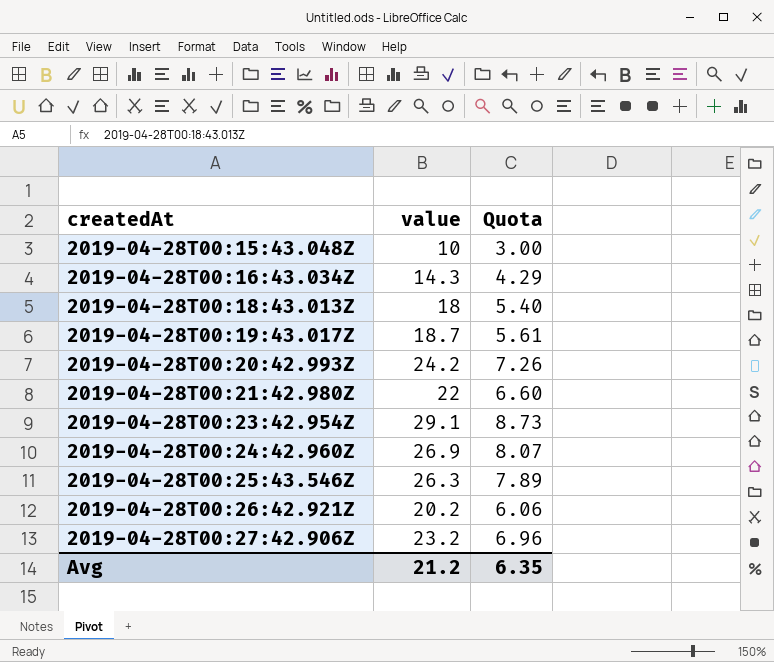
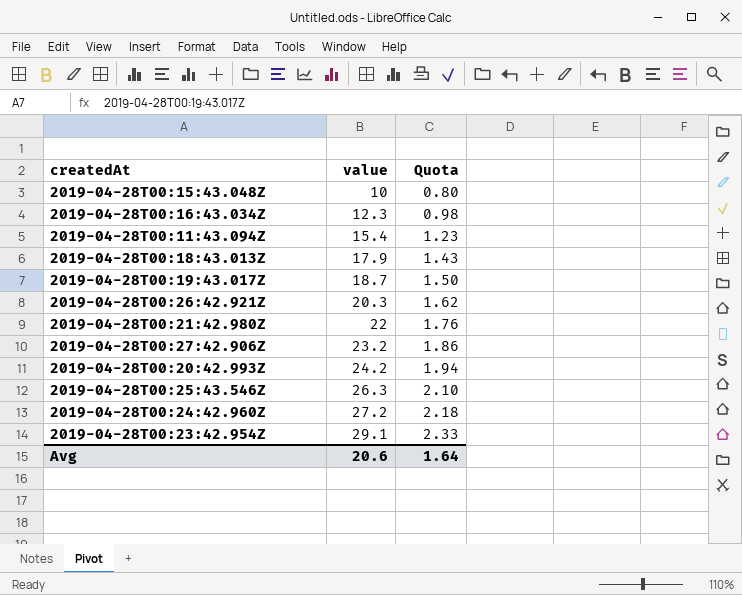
row order: createdAt ascending -> value ascending
column Quota | formula: [value] * 0.3 -> [value] * 0.08
2019-04-28T00:16:43.034Z | value: 14.3 -> 12.3
row 2019-04-28T00:11:43.094Z: none -> 15.4 | 1.23
2019-04-28T00:18:43.013Z | value: 18 -> 17.9
2019-04-28T00:26:42.921Z | value: 20.2 -> 20.3
2019-04-28T00:24:42.960Z | value: 26.9 -> 27.2
Avg | value: 21.2 -> 20.6
Avg | Quota: 6.35 -> 1.64

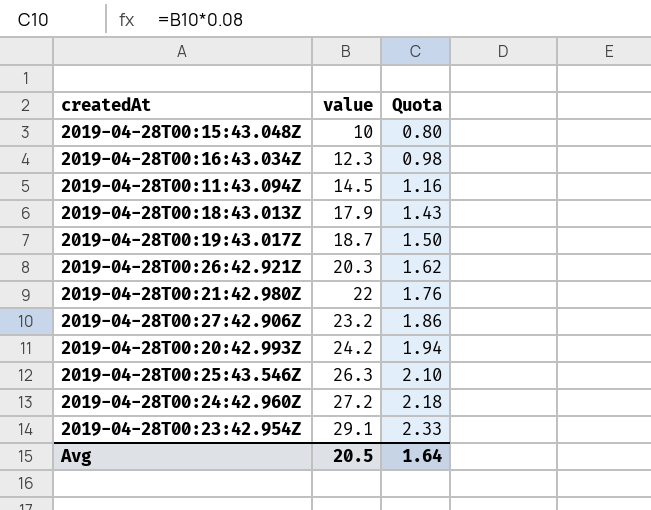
2019-04-28T00:11:43.094Z | value: 15.4 -> 14.5
2019-04-28T00:11:43.094Z | Quota: 1.23 -> 1.16
Avg | value: 20.6 -> 20.5

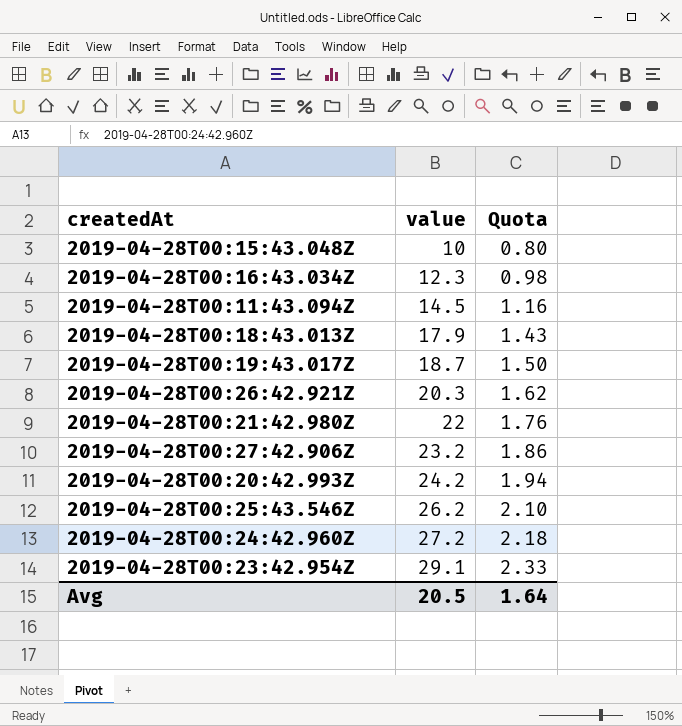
2019-04-28T00:25:43.546Z | value: 26.3 -> 26.2

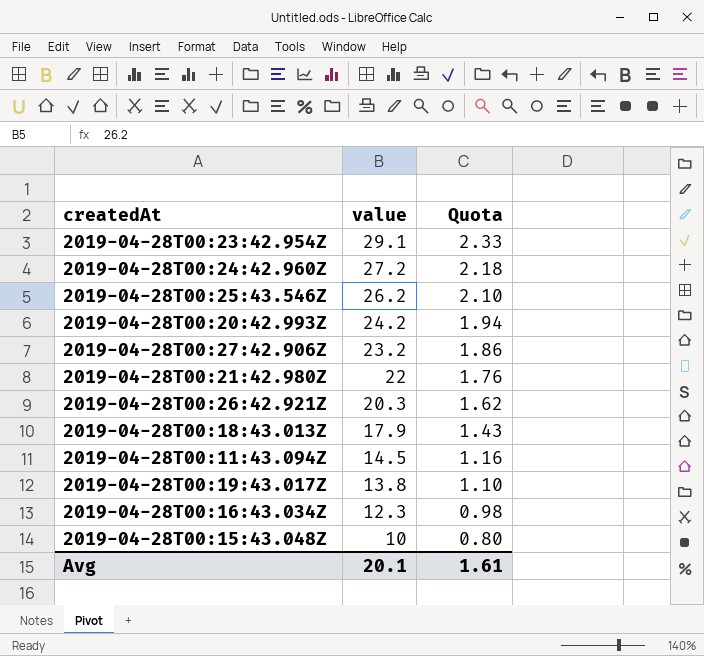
row order: value ascending -> value descending
2019-04-28T00:19:43.017Z | value: 18.7 -> 13.8
2019-04-28T00:19:43.017Z | Quota: 1.50 -> 1.10
Avg | value: 20.5 -> 20.1
Avg | Quota: 1.64 -> 1.61

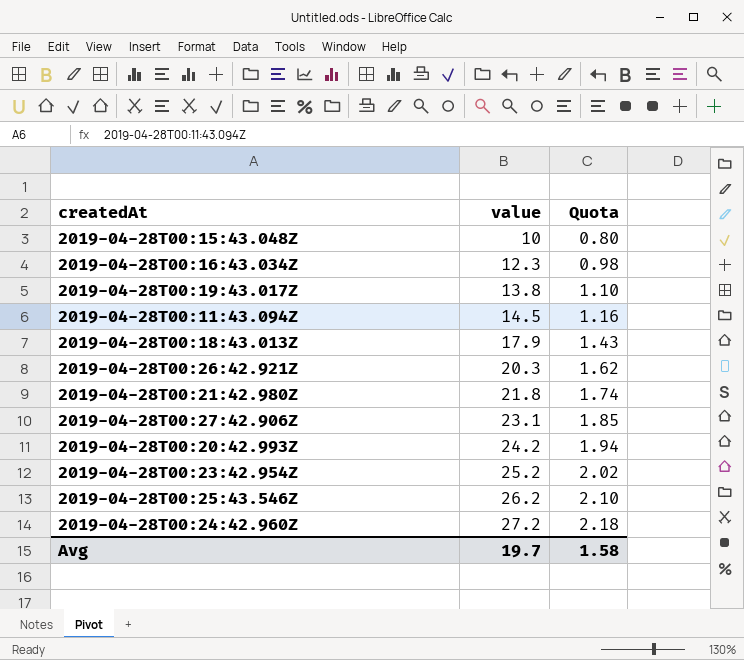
row order: value descending -> value ascending
2019-04-28T00:21:42.980Z | value: 22 -> 21.8
2019-04-28T00:21:42.980Z | Quota: 1.76 -> 1.74
2019-04-28T00:27:42.906Z | value: 23.2 -> 23.1
2019-04-28T00:27:42.906Z | Quota: 1.86 -> 1.85
2019-04-28T00:23:42.954Z | value: 29.1 -> 25.2
2019-04-28T00:23:42.954Z | Quota: 2.33 -> 2.02
Avg | value: 20.1 -> 19.7
Avg | Quota: 1.61 -> 1.58

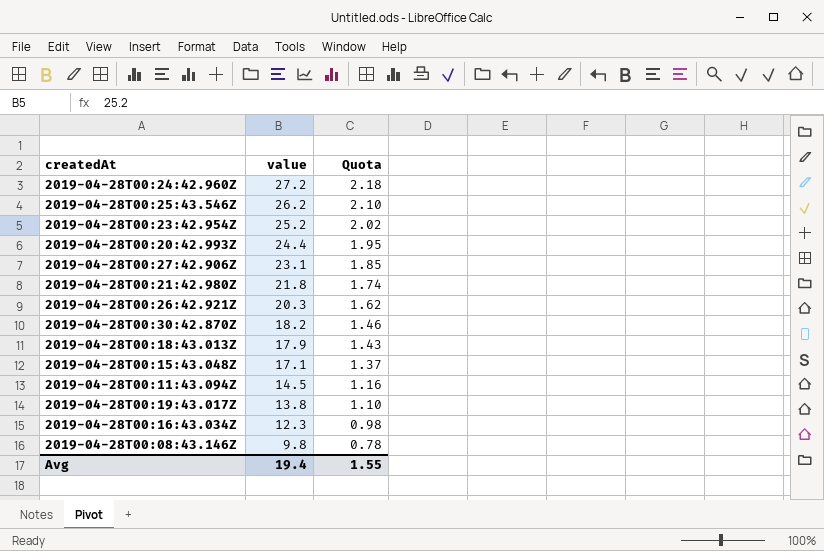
row order: value ascending -> value descending
2019-04-28T00:20:42.993Z | value: 24.2 -> 24.4
2019-04-28T00:20:42.993Z | Quota: 1.94 -> 1.95
row 2019-04-28T00:30:42.870Z: none -> 18.2 | 1.46
2019-04-28T00:15:43.048Z | value: 10 -> 17.1
2019-04-28T00:15:43.048Z | Quota: 0.80 -> 1.37
row 2019-04-28T00:08:43.146Z: none -> 9.8 | 0.78
Avg | value: 19.7 -> 19.4
Avg | Quota: 1.58 -> 1.55

